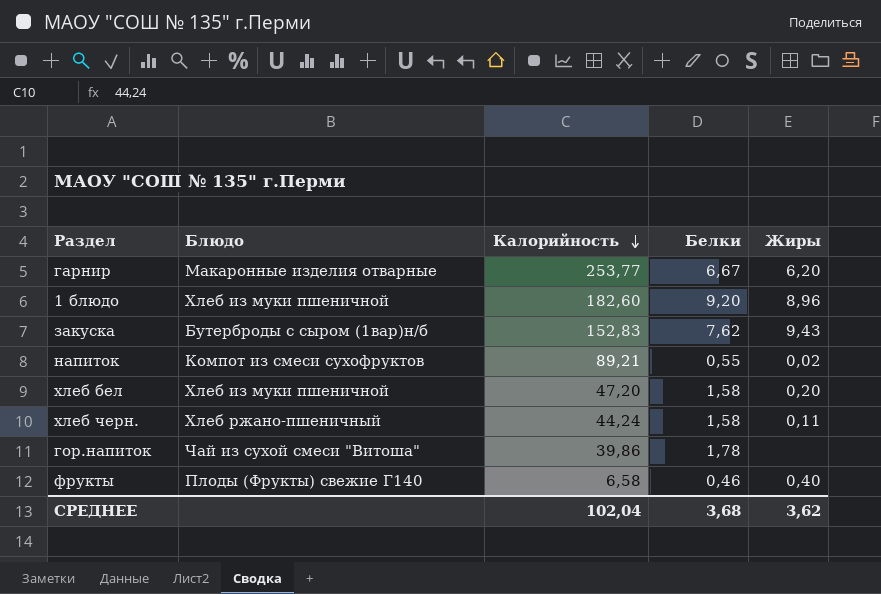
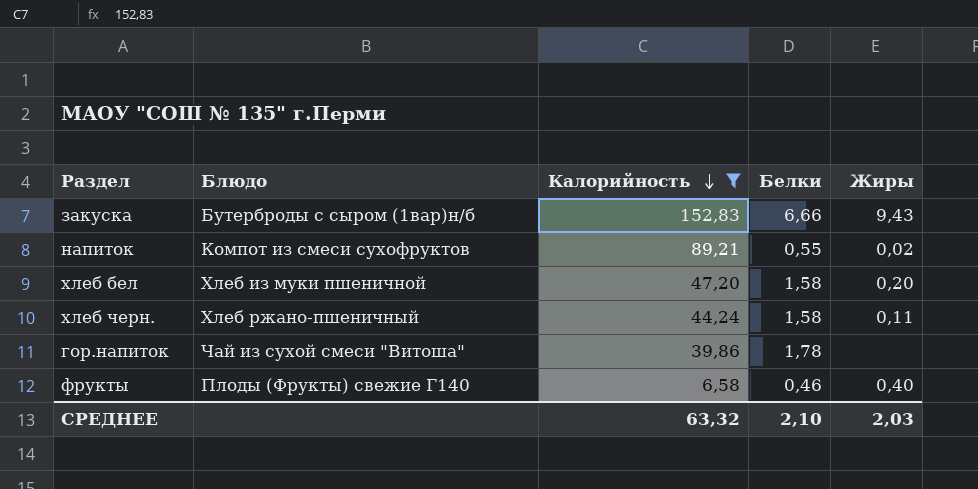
filter: none -> Калорийность <= 152,83
закуска | Белки: 7,62 -> 6,66
СРЕДНЕЕ | Калорийность: 102,04 -> 63,32
СРЕДНЕЕ | Белки: 3,68 -> 2,10
СРЕДНЕЕ | Жиры: 3,62 -> 2,03

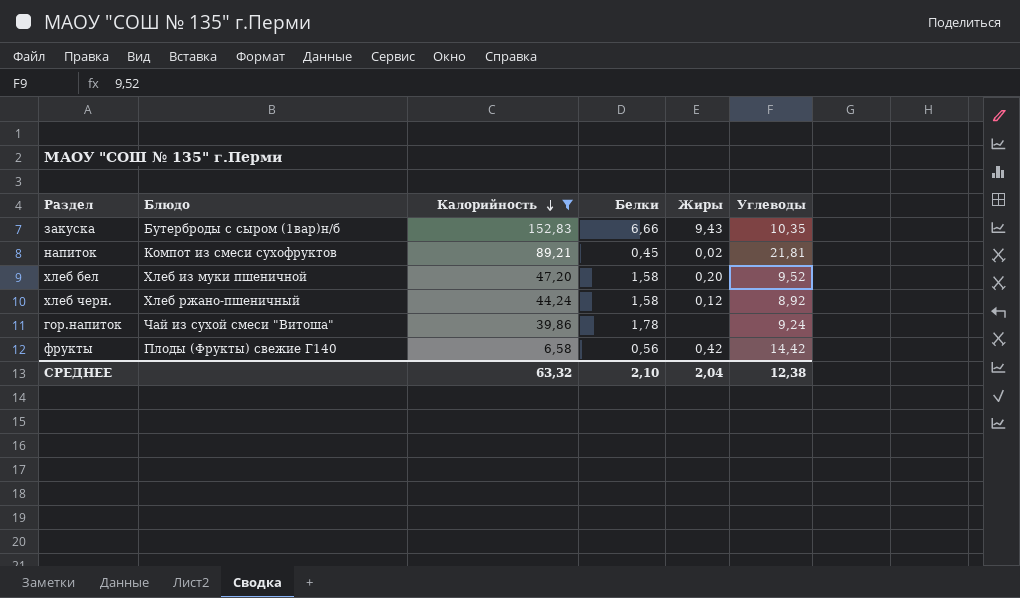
column Углеводы | position: none -> 6
напиток | Белки: 0,55 -> 0,45
хлеб черн. | Жиры: 0,11 -> 0,12
фрукты | Белки: 0,46 -> 0,56
фрукты | Жиры: 0,40 -> 0,42
СРЕДНЕЕ | Жиры: 2,03 -> 2,04

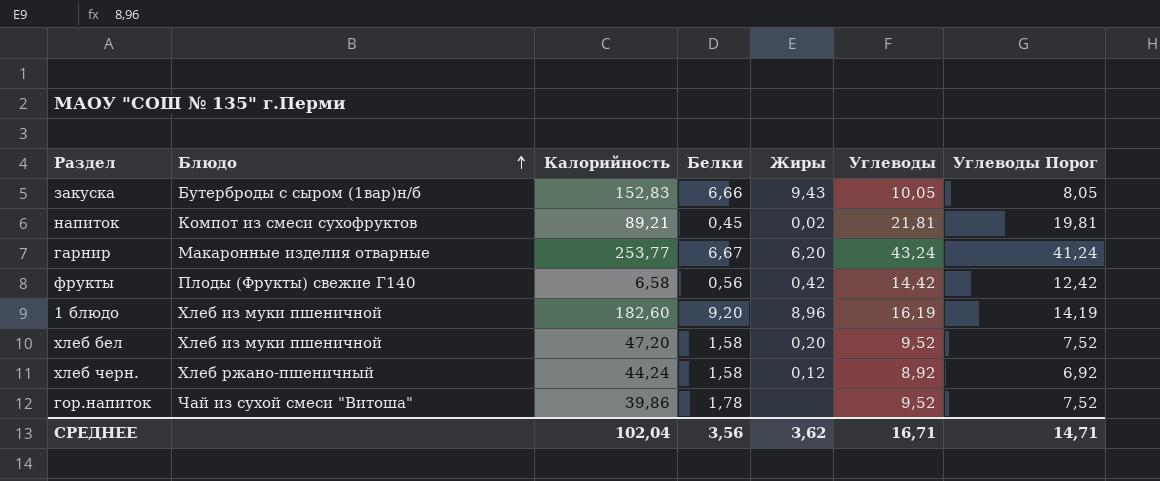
filter: Калорийность <= 152,83 -> none
row order: Калорийность descending -> Блюдо ascending
column Углеводы Порог | formula: none -> [Углеводы] - 2
закуска | Углеводы: 10,35 -> 10,05
гор.напиток | Углеводы: 9,24 -> 9,52
СРЕДНЕЕ | Калорийность: 63,32 -> 102,04
СРЕДНЕЕ | Белки: 2,10 -> 3,56
СРЕДНЕЕ | Жиры: 2,04 -> 3,62
СРЕДНЕЕ | Углеводы: 12,38 -> 16,71

